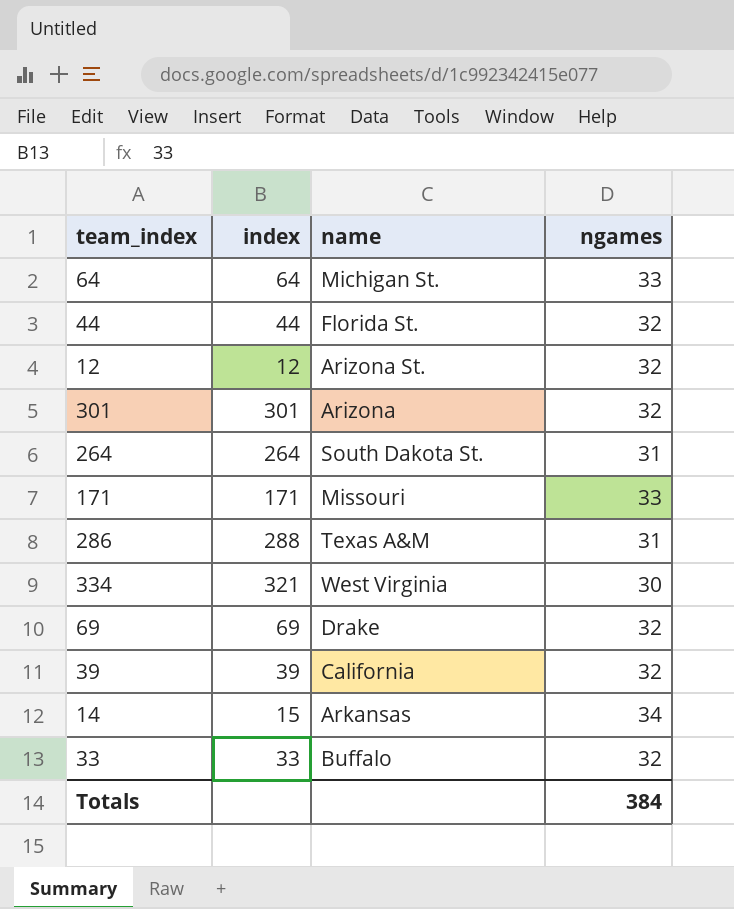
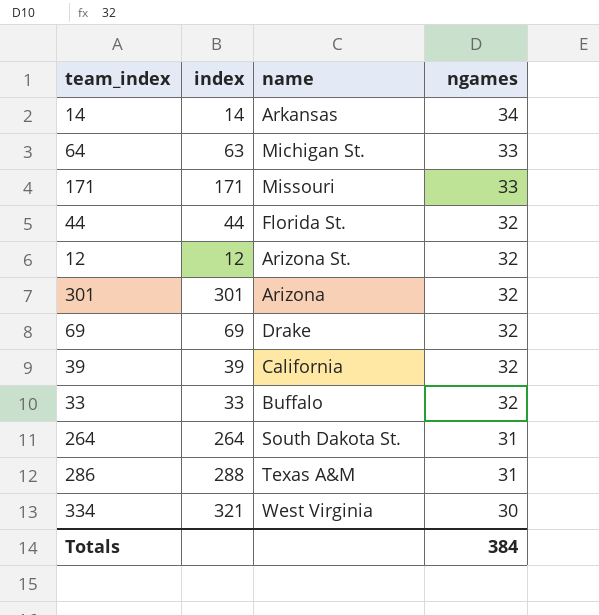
row order: none -> ngames descending
14 | index: 15 -> 14
64 | index: 64 -> 63

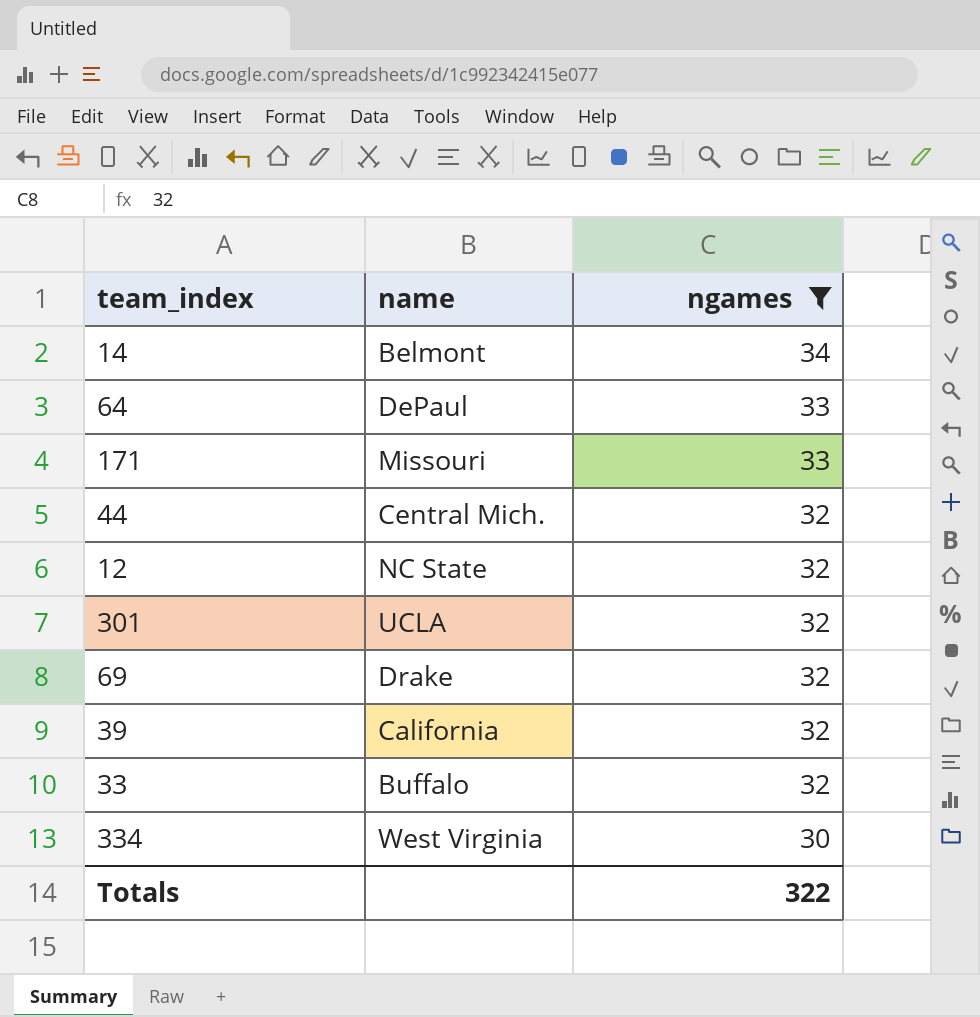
filter: none -> ngames != 31
column index | position: 2 -> none
14 | name: Arkansas -> Belmont
64 | name: Michigan St. -> DePaul
44 | name: Florida St. -> Central Mich.
12 | name: Arizona St. -> NC State
301 | name: Arizona -> UCLA
Totals | ngames: 384 -> 322

